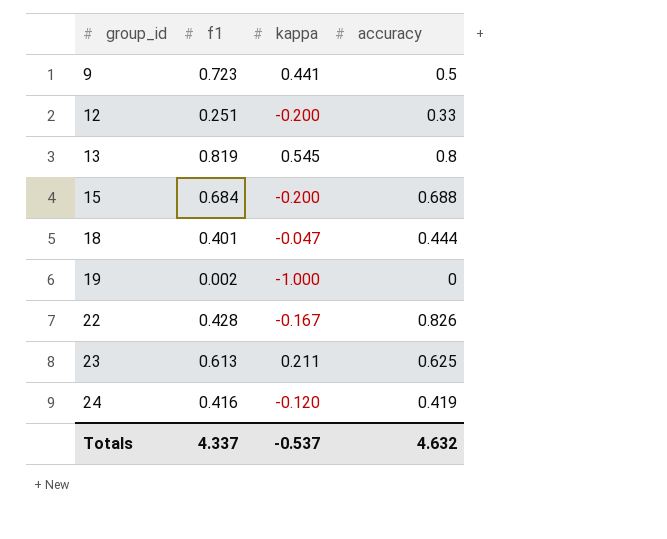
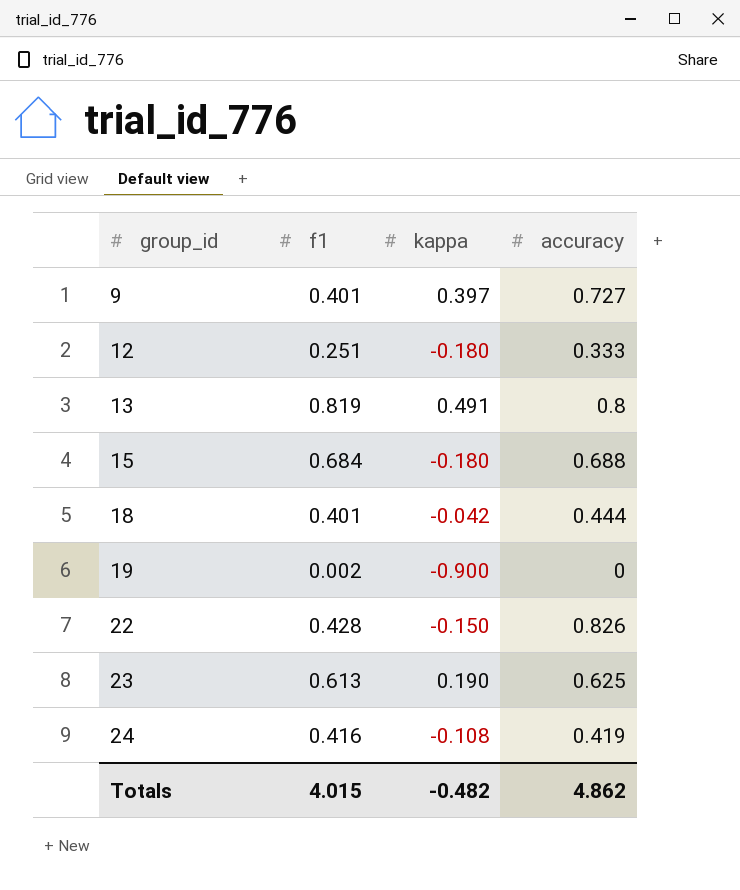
9 | f1: 0.723 -> 0.401
9 | kappa: 0.441 -> 0.397
9 | accuracy: 0.5 -> 0.727
12 | kappa: -0.200 -> -0.180
12 | accuracy: 0.33 -> 0.333
13 | kappa: 0.545 -> 0.491
15 | kappa: -0.200 -> -0.180
18 | kappa: -0.047 -> -0.042
19 | kappa: -1.000 -> -0.900
22 | kappa: -0.167 -> -0.150
23 | kappa: 0.211 -> 0.190
24 | kappa: -0.120 -> -0.108
Totals | f1: 4.337 -> 4.015
Totals | kappa: -0.537 -> -0.482
Totals | accuracy: 4.632 -> 4.862

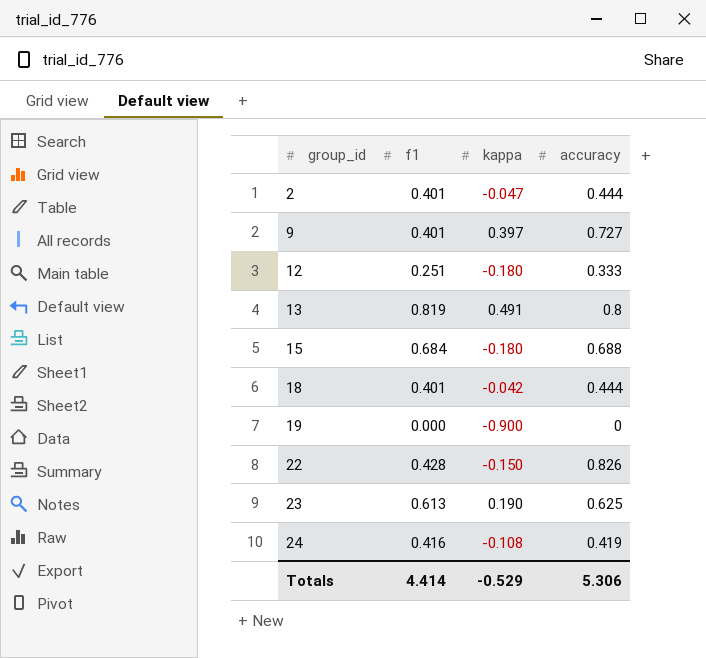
row 2: none -> 0.401 | -0.047 | 0.444
19 | f1: 0.002 -> 0.000
Totals | f1: 4.015 -> 4.414
Totals | kappa: -0.482 -> -0.529
Totals | accuracy: 4.862 -> 5.306

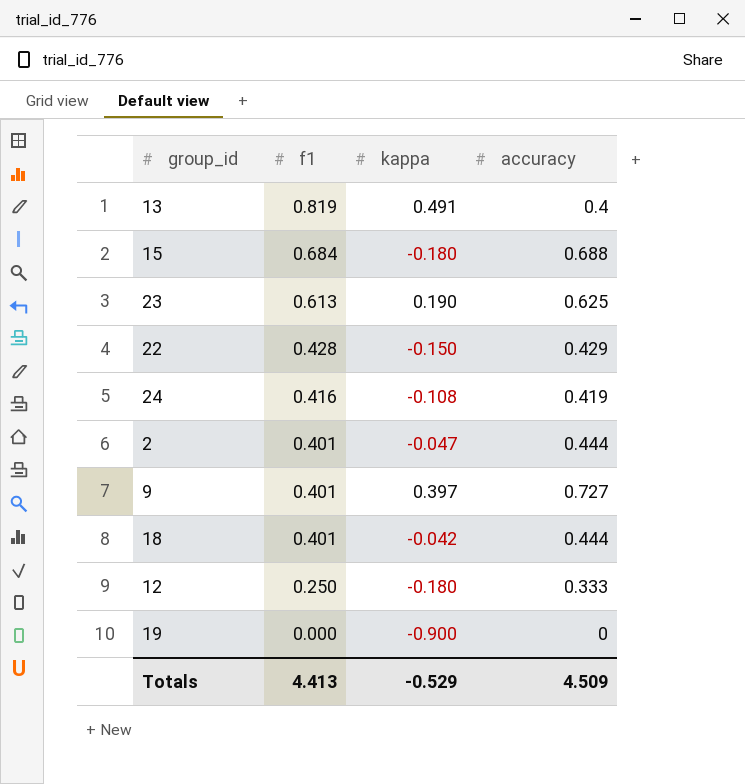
row order: group_id ascending -> f1 descending
13 | accuracy: 0.8 -> 0.4
22 | accuracy: 0.826 -> 0.429
12 | f1: 0.251 -> 0.250
Totals | f1: 4.414 -> 4.413
Totals | accuracy: 5.306 -> 4.509

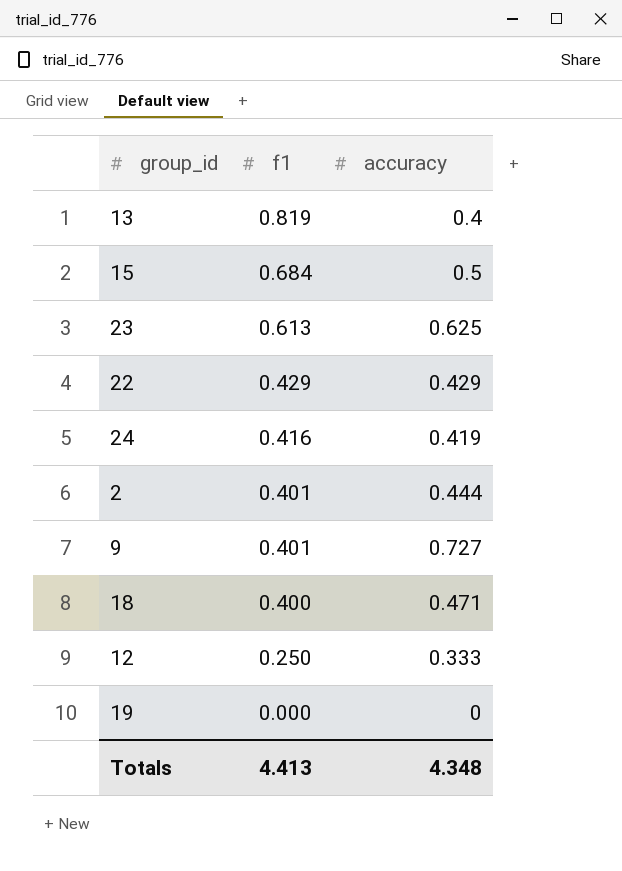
column kappa | position: 3 -> none
15 | accuracy: 0.688 -> 0.5
22 | f1: 0.428 -> 0.429
18 | f1: 0.401 -> 0.400
18 | accuracy: 0.444 -> 0.471
Totals | accuracy: 4.509 -> 4.348

